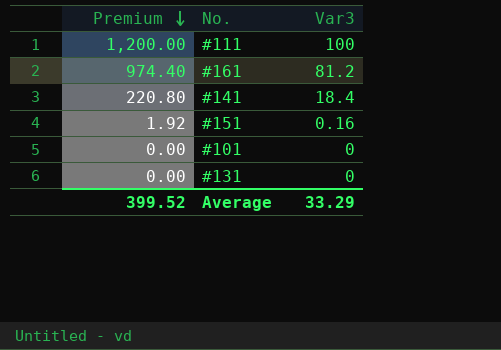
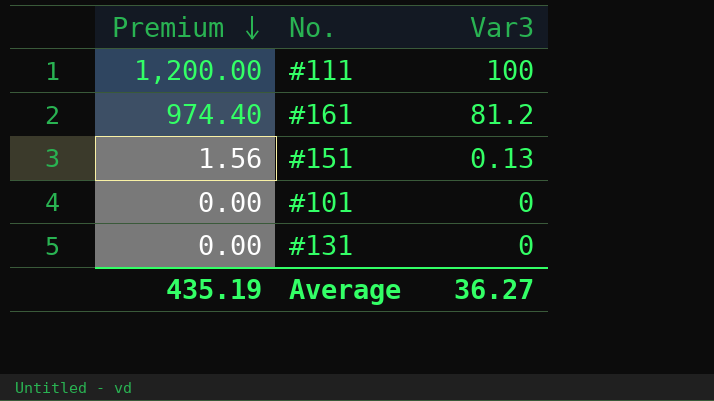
row #141: 220.80 | 18.4 -> none
#151 | Premium: 1.92 -> 1.56
#151 | Var3: 0.16 -> 0.13
Average | Premium: 399.52 -> 435.19
Average | Var3: 33.29 -> 36.27

